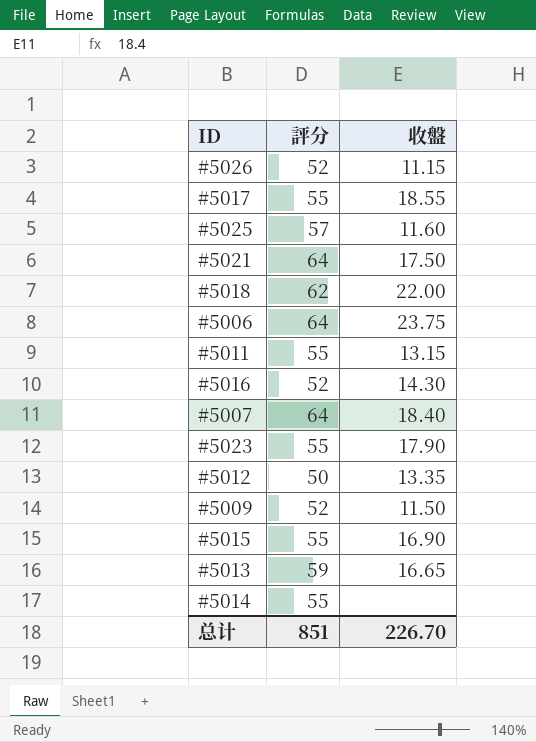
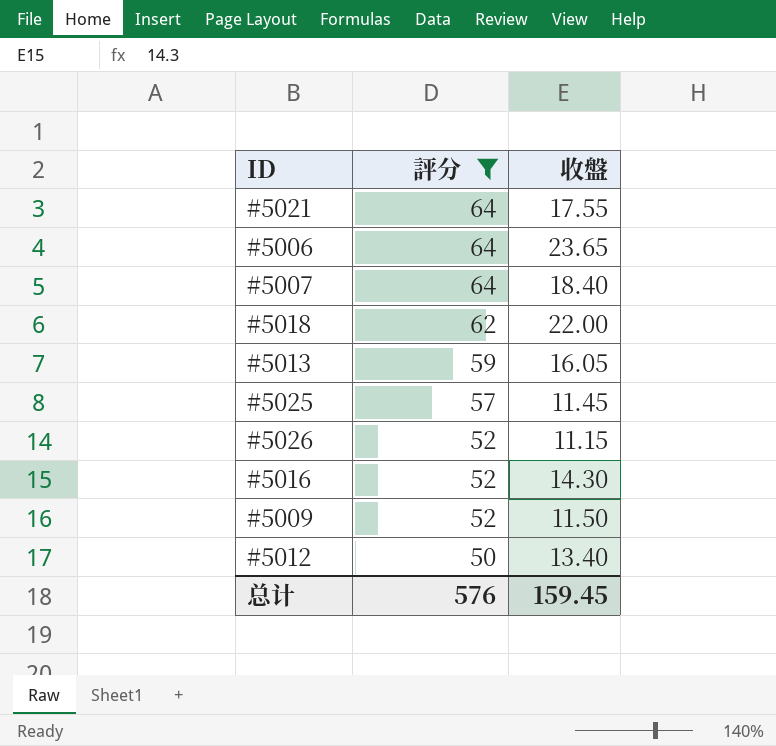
filter: none -> 評分 != 55
row order: none -> 評分 descending
#5021 | 收盤: 17.50 -> 17.55
#5006 | 收盤: 23.75 -> 23.65
#5013 | 收盤: 16.65 -> 16.05
#5025 | 收盤: 11.60 -> 11.45
#5012 | 收盤: 13.35 -> 13.40
总计 | 評分: 851 -> 576
总计 | 收盤: 226.70 -> 159.45

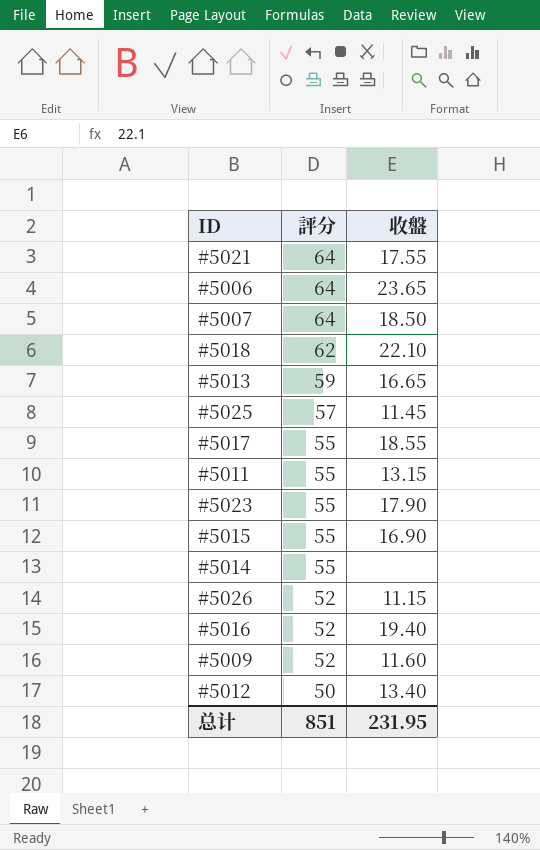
filter: 評分 != 55 -> none
#5007 | 收盤: 18.40 -> 18.50
#5018 | 收盤: 22.00 -> 22.10
#5013 | 收盤: 16.05 -> 16.65
#5016 | 收盤: 14.30 -> 19.40
#5009 | 收盤: 11.50 -> 11.60
总计 | 評分: 576 -> 851
总计 | 收盤: 159.45 -> 231.95

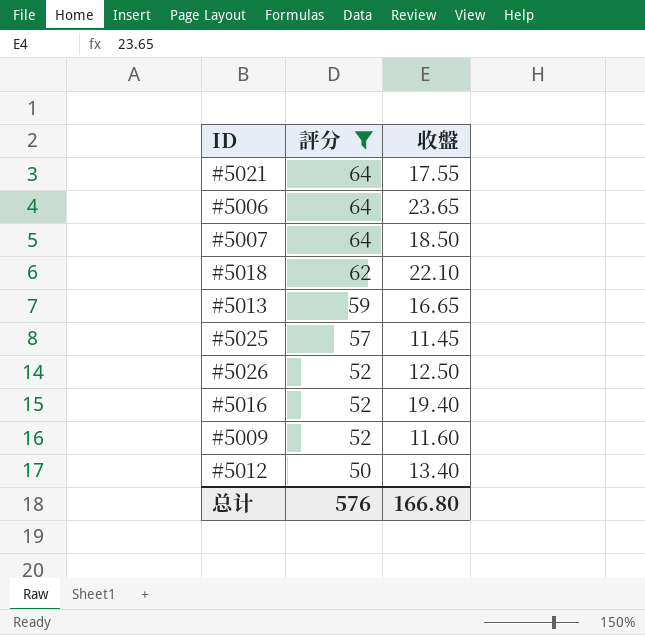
filter: none -> 評分 != 55
#5026 | 收盤: 11.15 -> 12.50
总计 | 評分: 851 -> 576
总计 | 收盤: 231.95 -> 166.80

